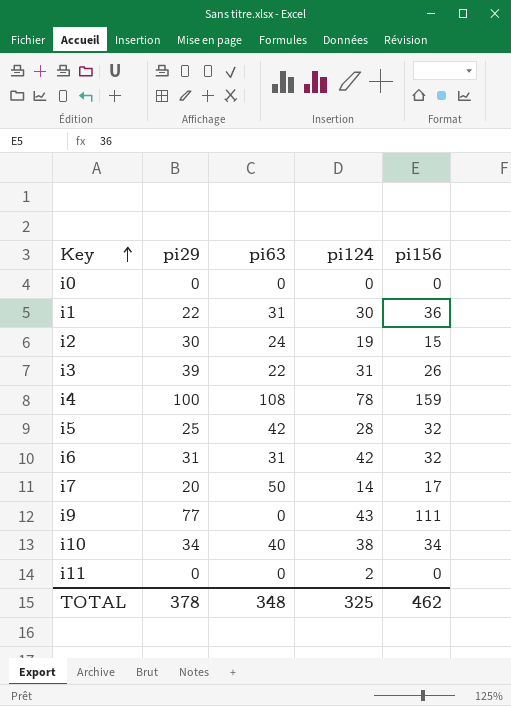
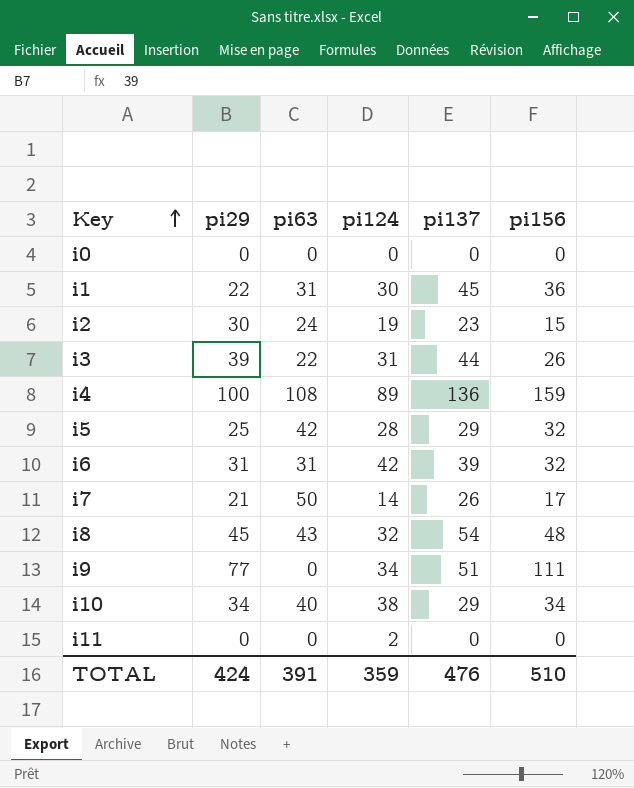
column pi137 | position: none -> 5
i4 | pi124: 78 -> 89
i7 | pi29: 20 -> 21
row i8: none -> 45 | 43 | 32 | 54 | 48
i9 | pi124: 43 -> 34
TOTAL | pi29: 378 -> 424
TOTAL | pi63: 348 -> 391
TOTAL | pi124: 325 -> 359
TOTAL | pi156: 462 -> 510

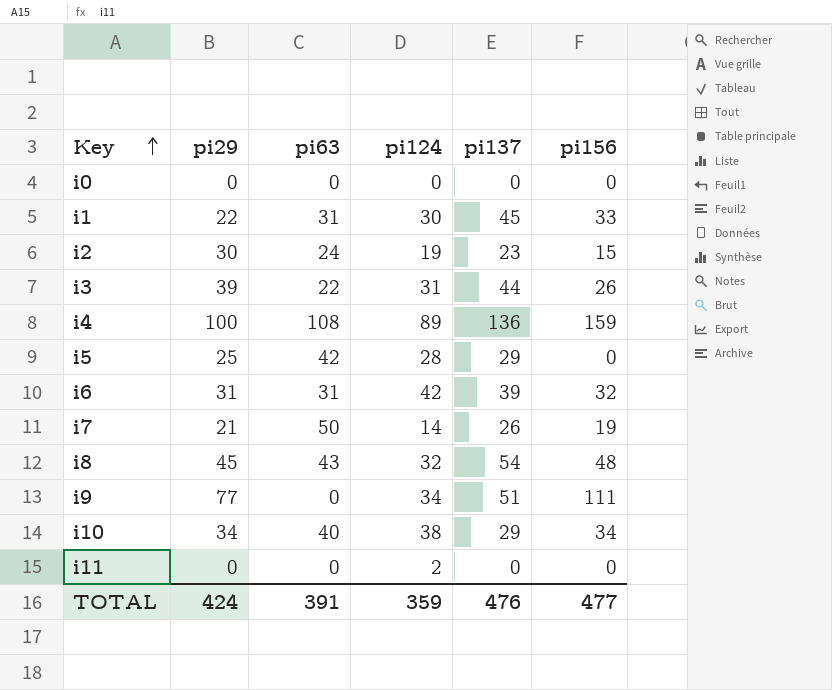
i1 | pi156: 36 -> 33
i5 | pi156: 32 -> 0
i7 | pi156: 17 -> 19
TOTAL | pi156: 510 -> 477

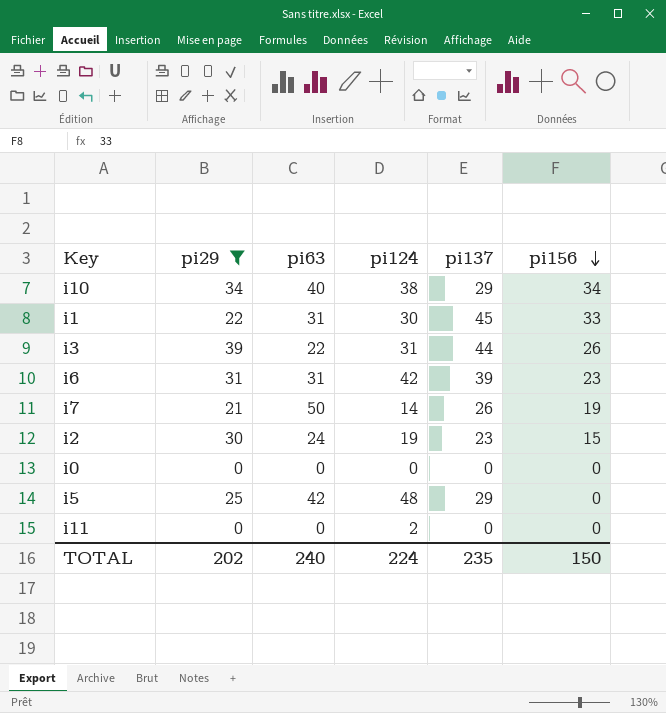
filter: none -> pi29 <= 39
row order: Key ascending -> pi156 descending
i6 | pi156: 32 -> 23
i5 | pi124: 28 -> 48
TOTAL | pi29: 424 -> 202
TOTAL | pi63: 391 -> 240
TOTAL | pi124: 359 -> 224
TOTAL | pi137: 476 -> 235
TOTAL | pi156: 477 -> 150

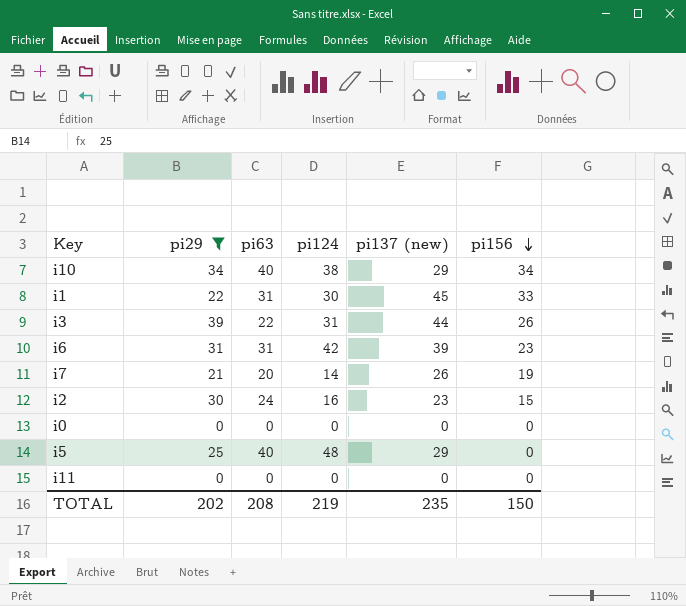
column name: pi137 -> pi137 (new)
i7 | pi63: 50 -> 20
i2 | pi124: 19 -> 16
i5 | pi63: 42 -> 40
i11 | pi124: 2 -> 0
TOTAL | pi63: 240 -> 208
TOTAL | pi124: 224 -> 219

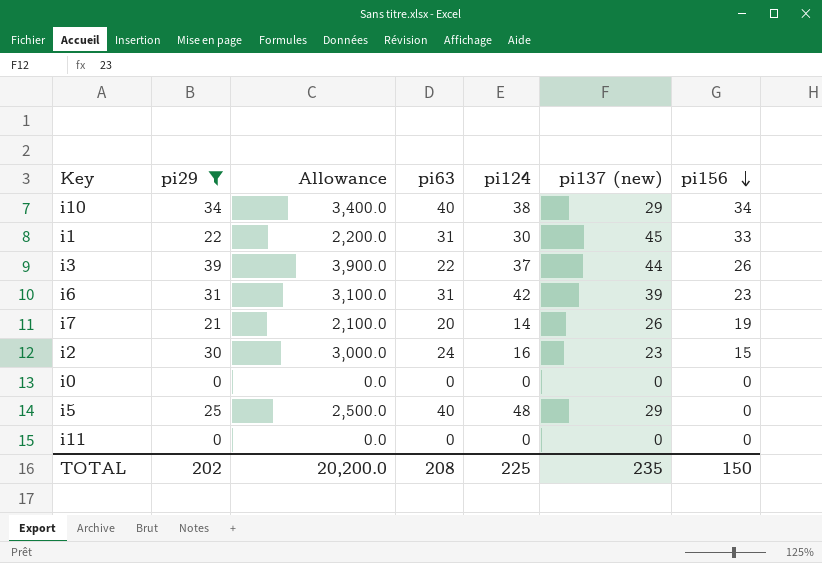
column Allowance | formula: none -> [pi29] * 100
i3 | pi124: 31 -> 37
TOTAL | pi124: 219 -> 225

